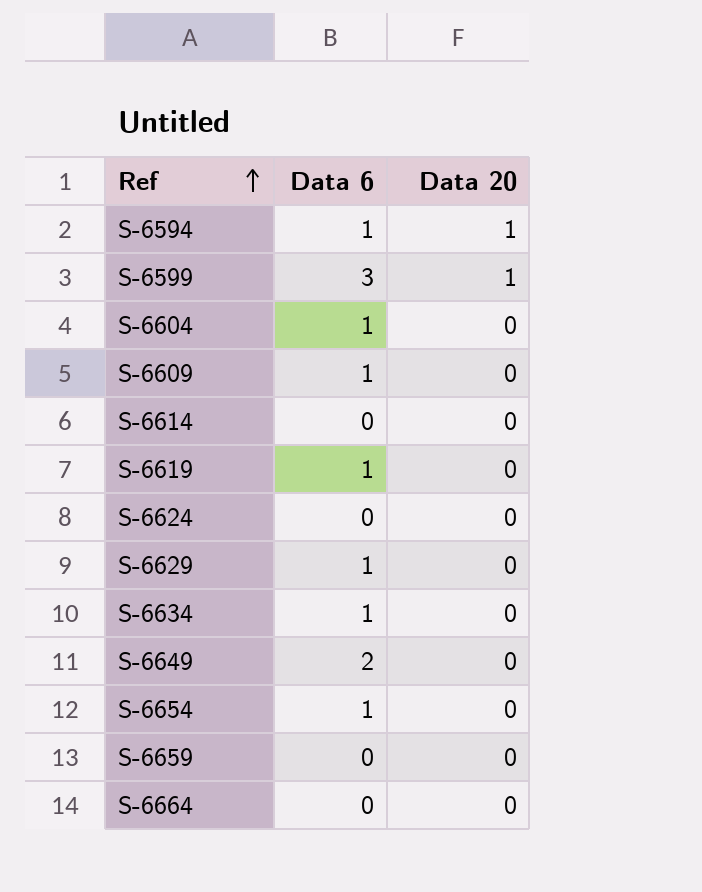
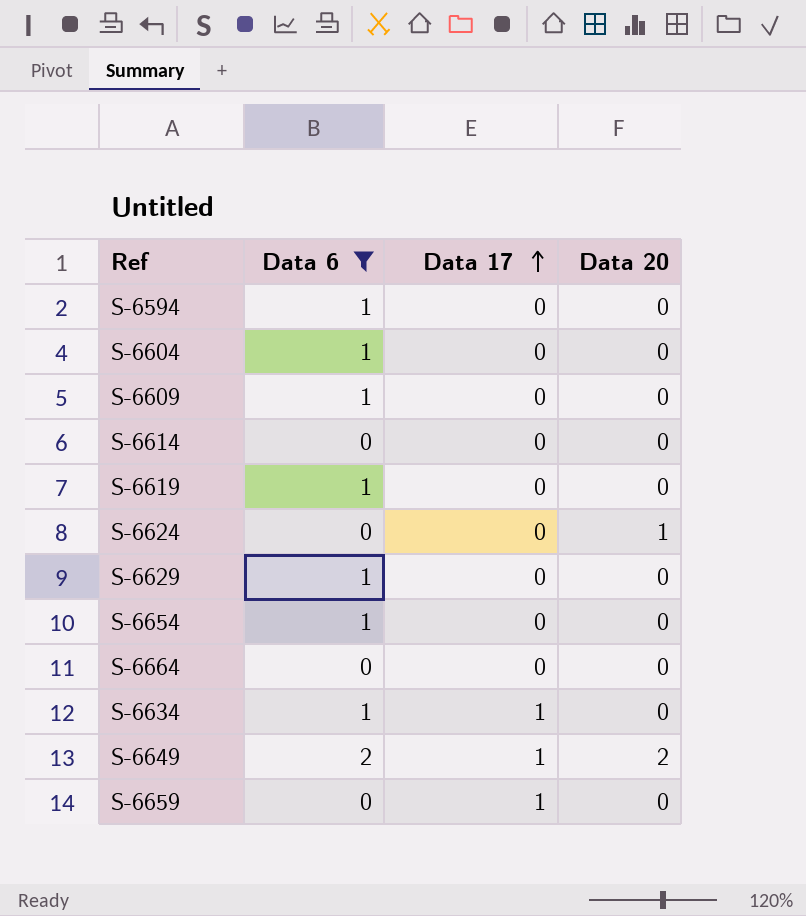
filter: none -> Data 6 != 3
row order: Ref ascending -> Data 17 ascending
column Data 17 | position: none -> 3
S-6594 | Data 20: 1 -> 0
S-6624 | Data 20: 0 -> 1
S-6649 | Data 20: 0 -> 2

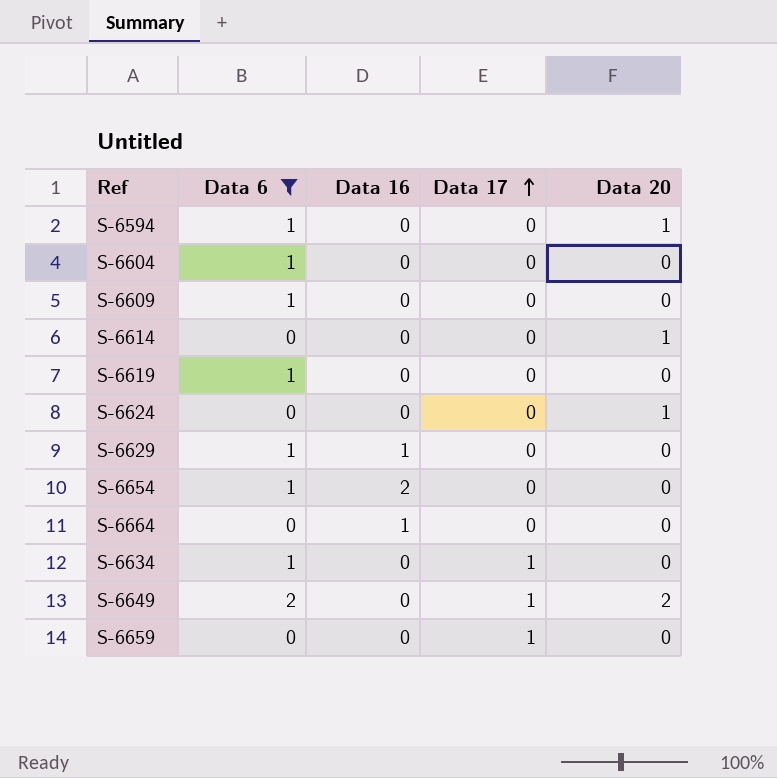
column Data 16 | position: none -> 3
S-6594 | Data 20: 0 -> 1
S-6614 | Data 20: 0 -> 1

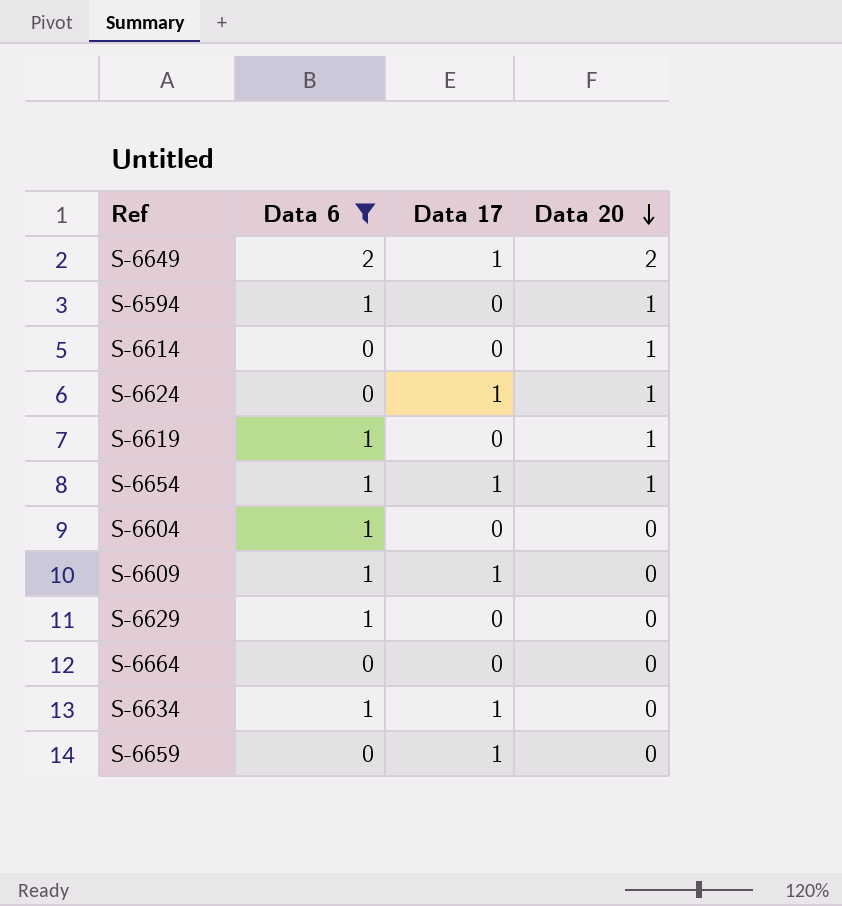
row order: Data 17 ascending -> Data 20 descending
column Data 16 | position: 3 -> none
S-6624 | Data 17: 0 -> 1
S-6619 | Data 20: 0 -> 1
S-6654 | Data 17: 0 -> 1
S-6654 | Data 20: 0 -> 1
S-6609 | Data 17: 0 -> 1

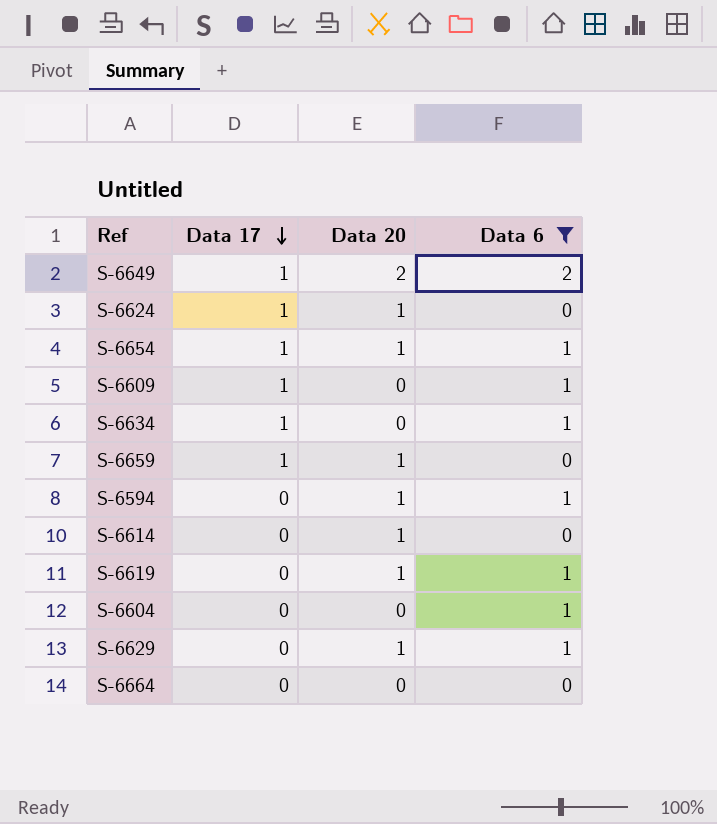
row order: Data 20 descending -> Data 17 descending
column Data 6 | position: 2 -> 4
S-6659 | Data 20: 0 -> 1
S-6629 | Data 20: 0 -> 1

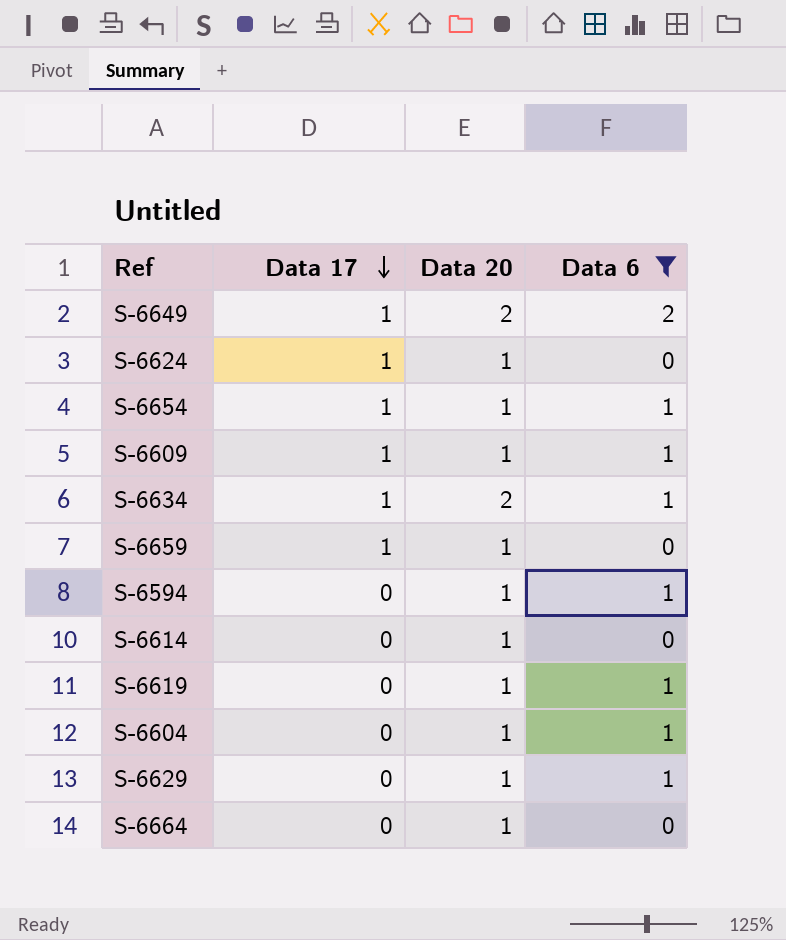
S-6609 | Data 20: 0 -> 1
S-6634 | Data 20: 0 -> 2
S-6604 | Data 20: 0 -> 1
S-6664 | Data 20: 0 -> 1

